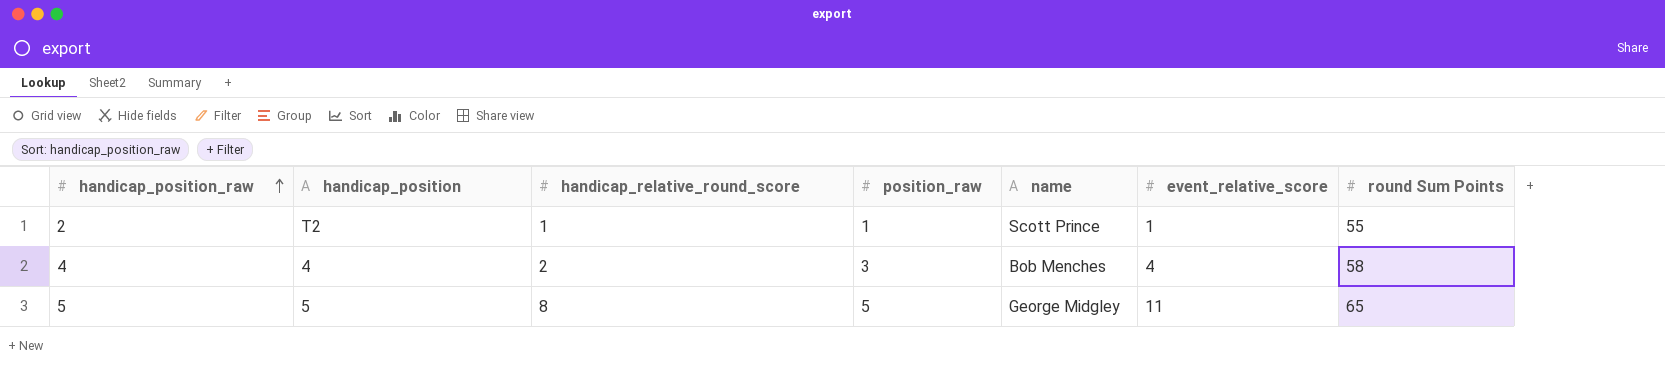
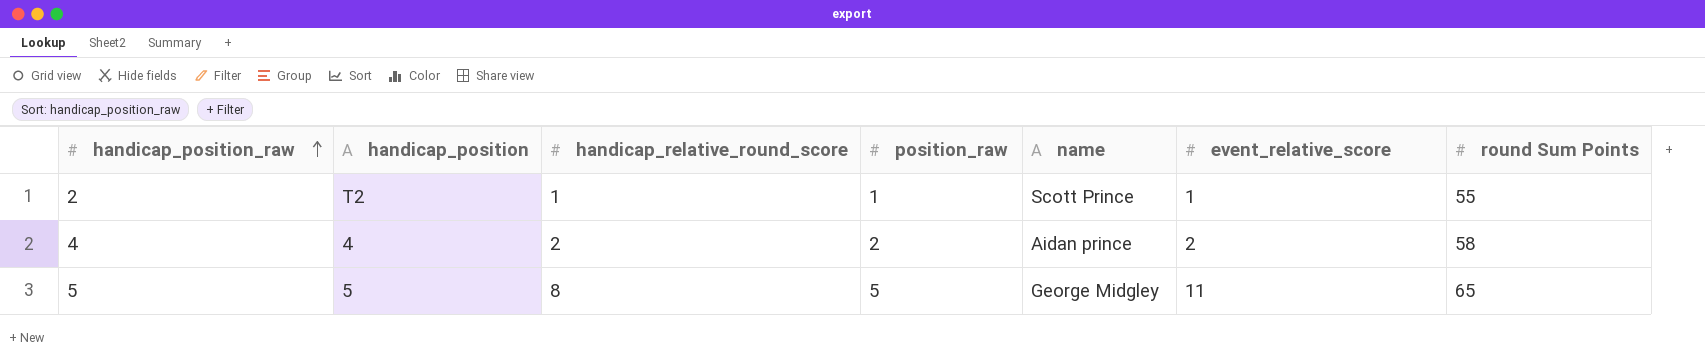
4 | position_raw: 3 -> 2
4 | name: Bob Menches -> Aidan prince
4 | event_relative_score: 4 -> 2

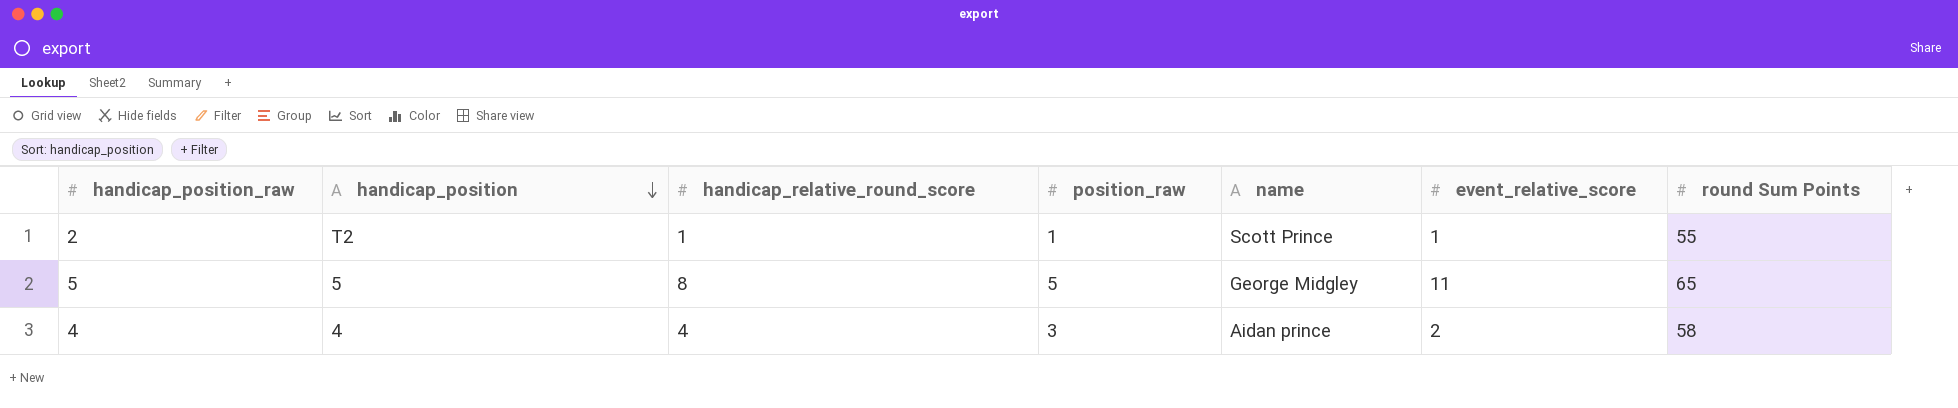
row order: handicap_position_raw ascending -> handicap_position descending
4 | handicap_relative_round_score: 2 -> 4
4 | position_raw: 2 -> 3

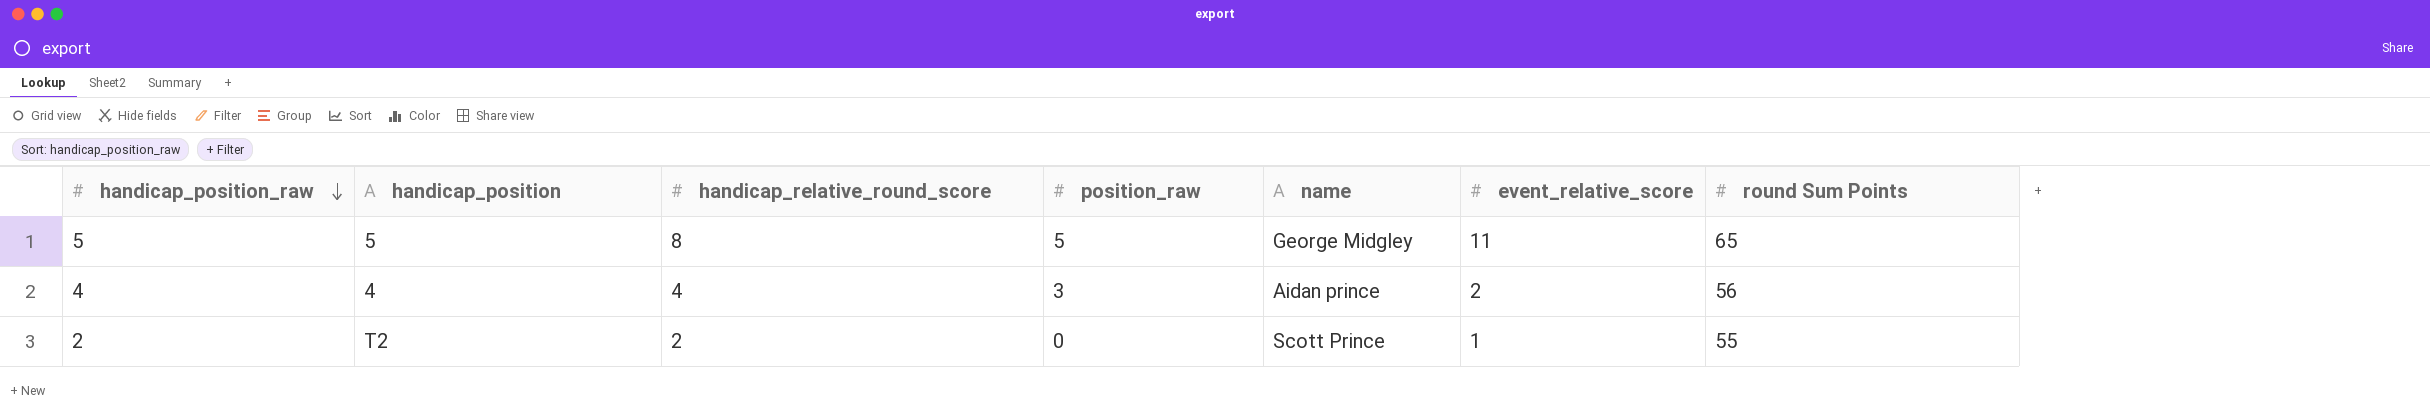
row order: handicap_position descending -> handicap_position_raw descending
4 | round Sum Points: 58 -> 56
2 | handicap_relative_round_score: 1 -> 2
2 | position_raw: 1 -> 0

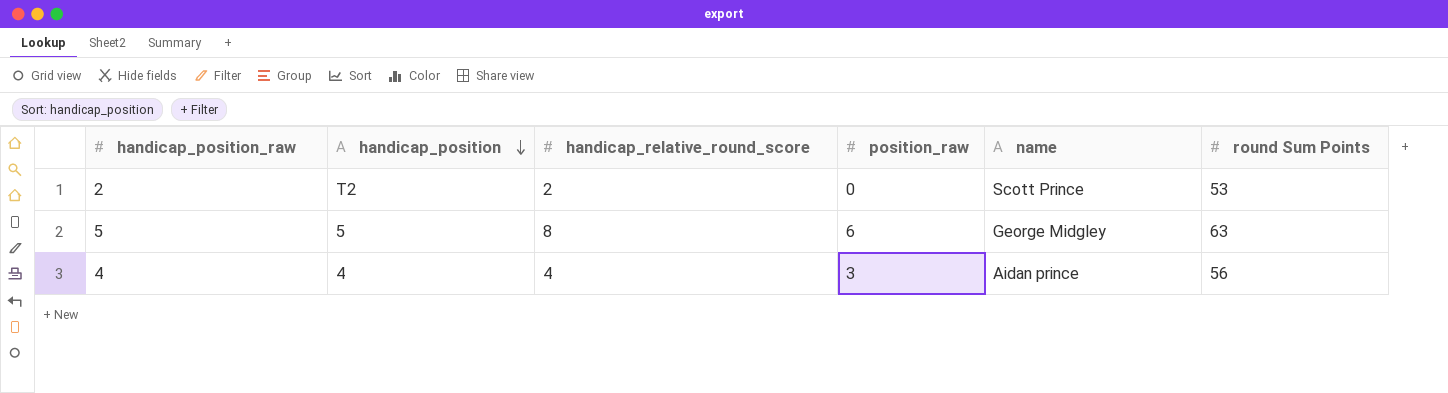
row order: handicap_position_raw descending -> handicap_position descending
column event_relative_score | position: 6 -> none
2 | round Sum Points: 55 -> 53
5 | position_raw: 5 -> 6
5 | round Sum Points: 65 -> 63

